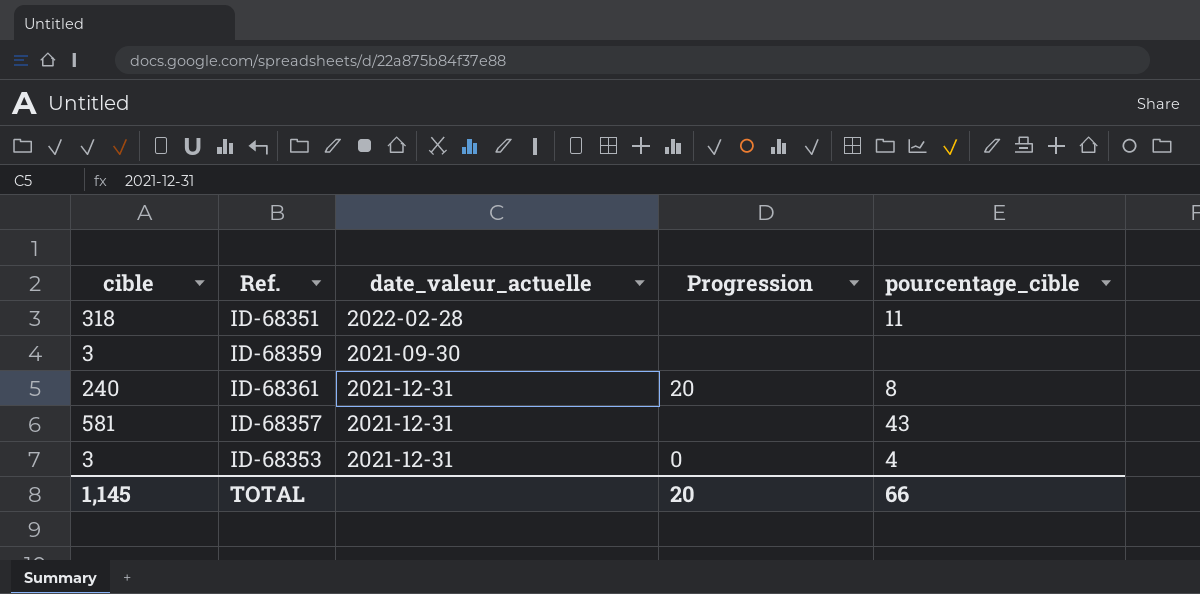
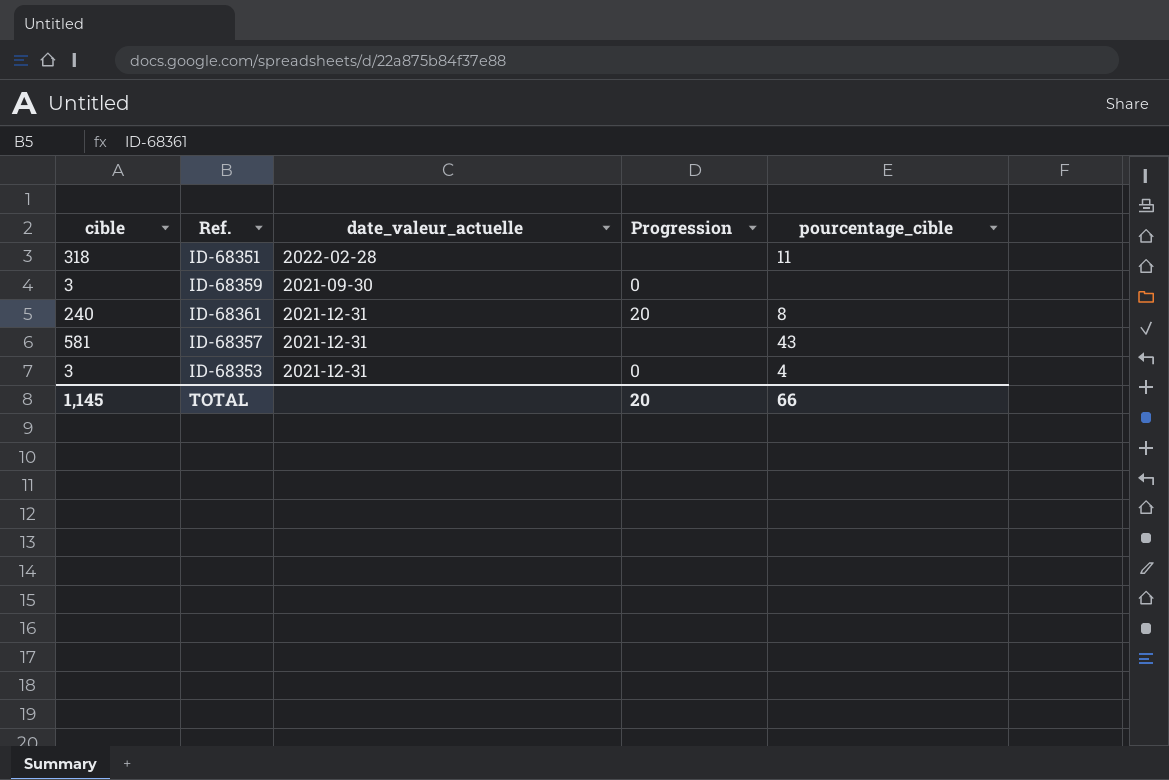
ID-68359 | Progression: none -> 0

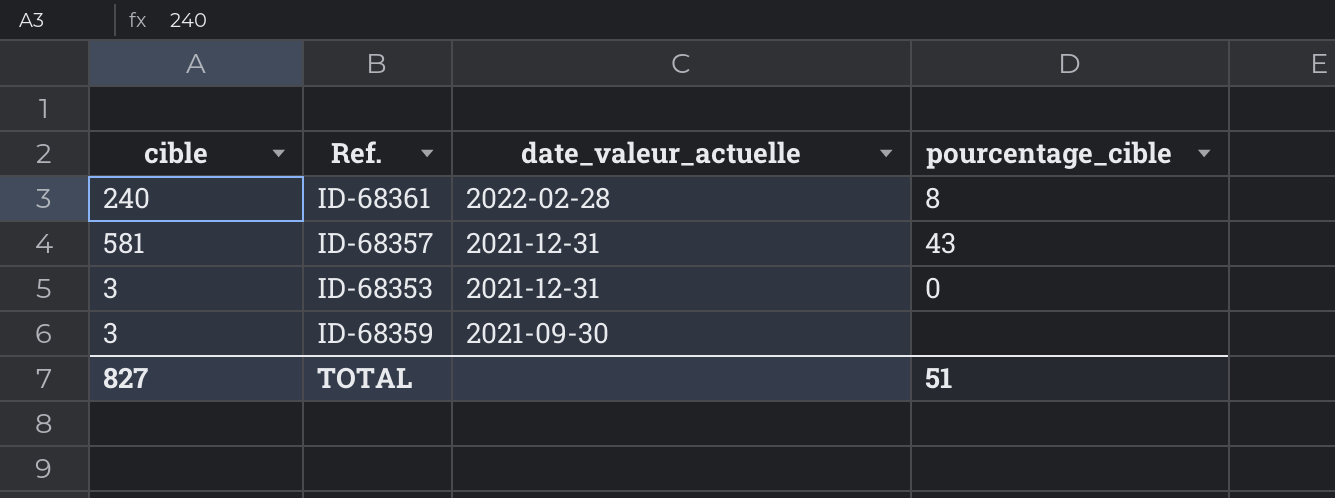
row order: none -> date_valeur_actuelle descending
column Progression | position: 4 -> none
row ID-68351: 318 | 2022-02-28 | none | 11 -> none
ID-68361 | date_valeur_actuelle: 2021-12-31 -> 2022-02-28
ID-68353 | pourcentage_cible: 4 -> 0
TOTAL | cible: 1,145 -> 827
TOTAL | pourcentage_cible: 66 -> 51

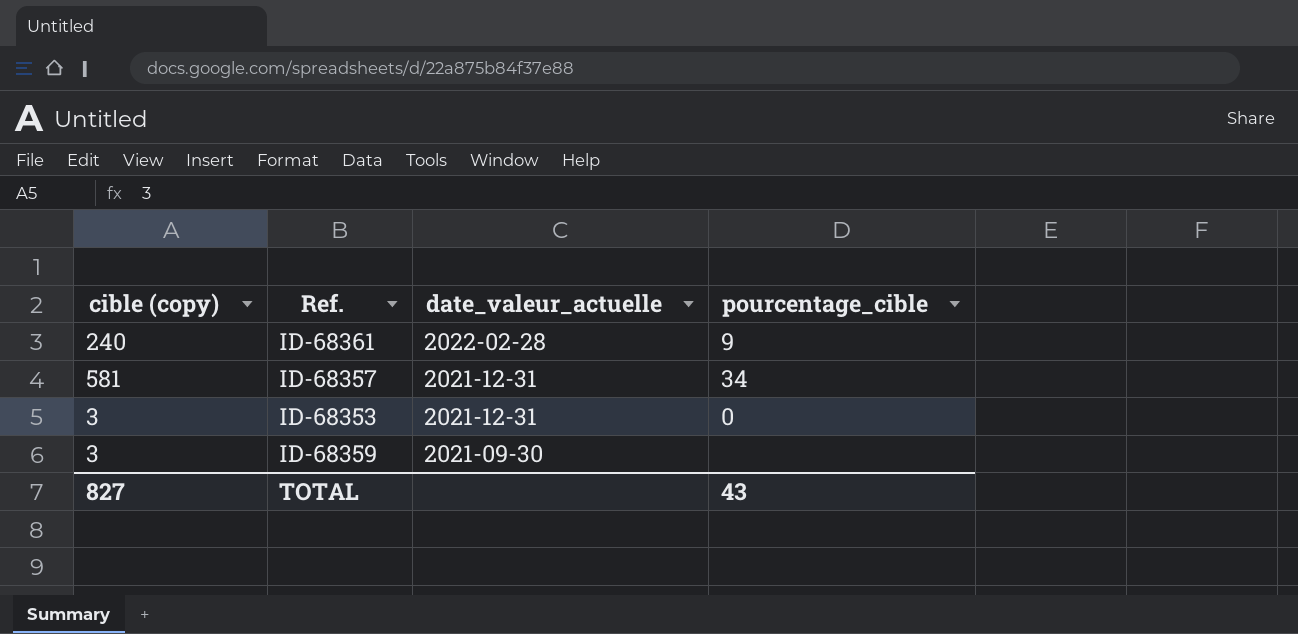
column name: cible -> cible (copy)
ID-68361 | pourcentage_cible: 8 -> 9
ID-68357 | pourcentage_cible: 43 -> 34
TOTAL | pourcentage_cible: 51 -> 43

